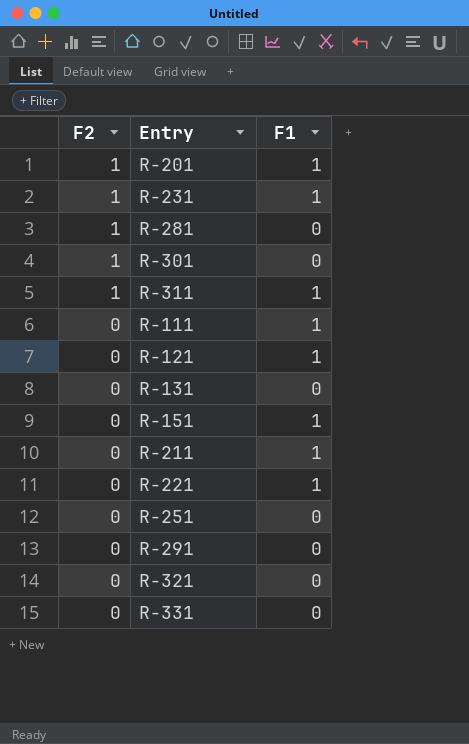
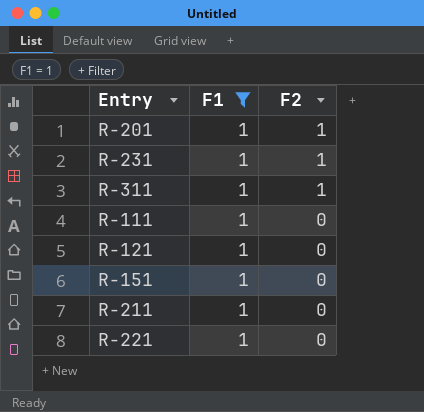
filter: none -> F1 = 1
column F2 | position: 1 -> 3

